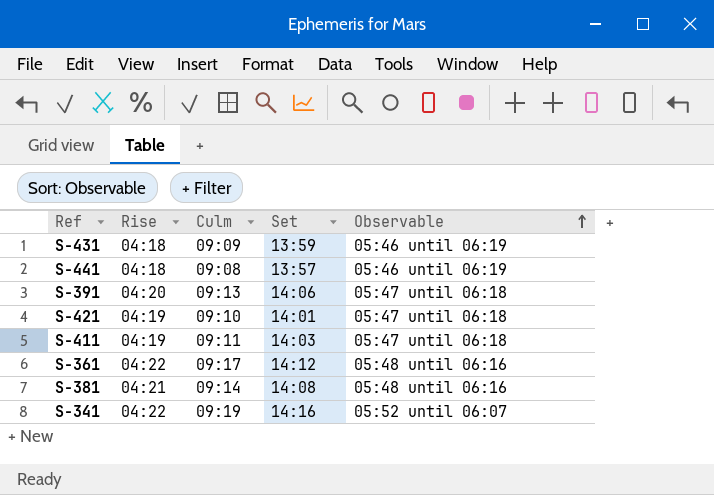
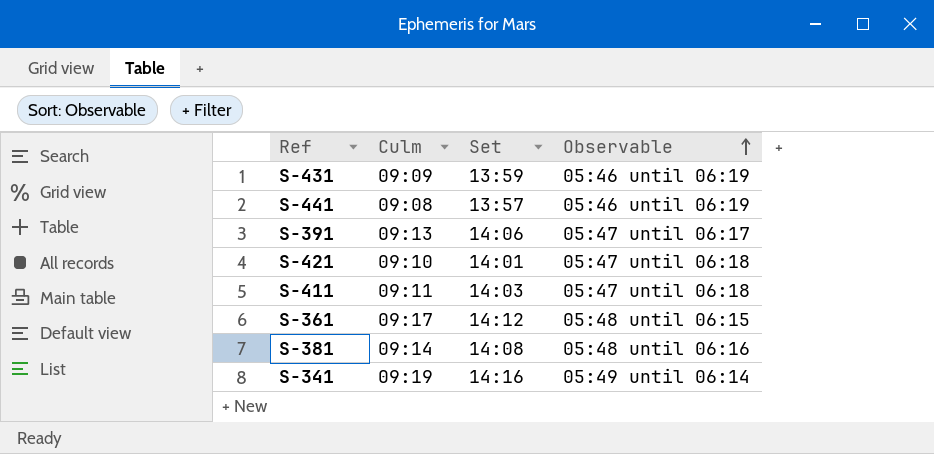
column Rise | position: 2 -> none
S-391 | Observable: 05:47 until 06:18 -> 05:47 until 06:17
S-361 | Observable: 05:48 until 06:16 -> 05:48 until 06:15
S-341 | Observable: 05:52 until 06:07 -> 05:49 until 06:14

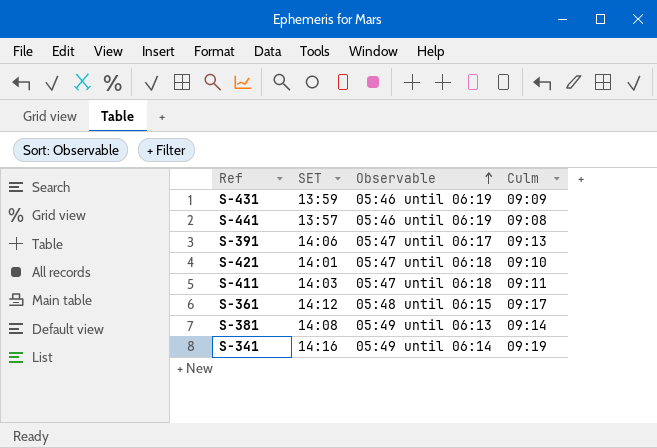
column name: Set -> SET
column Culm | position: 2 -> 4
S-381 | Observable: 05:48 until 06:16 -> 05:49 until 06:13

